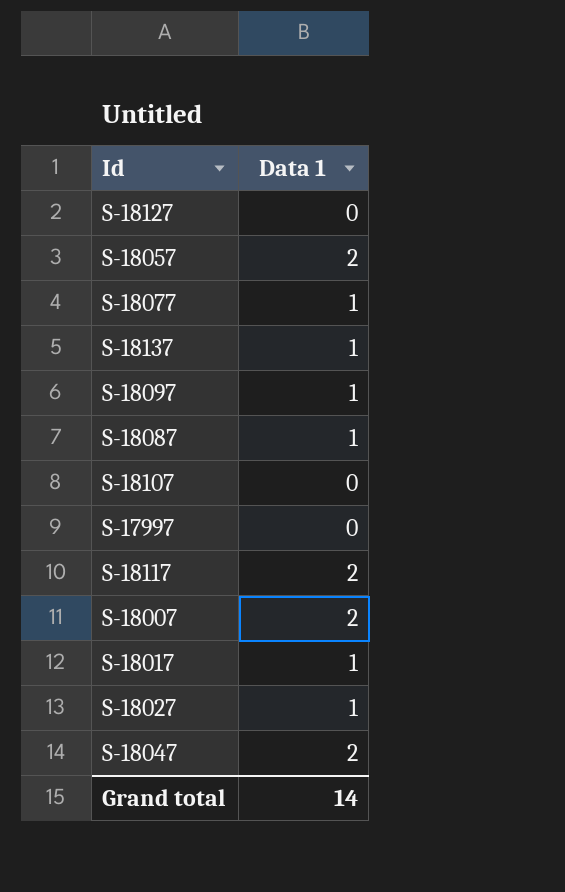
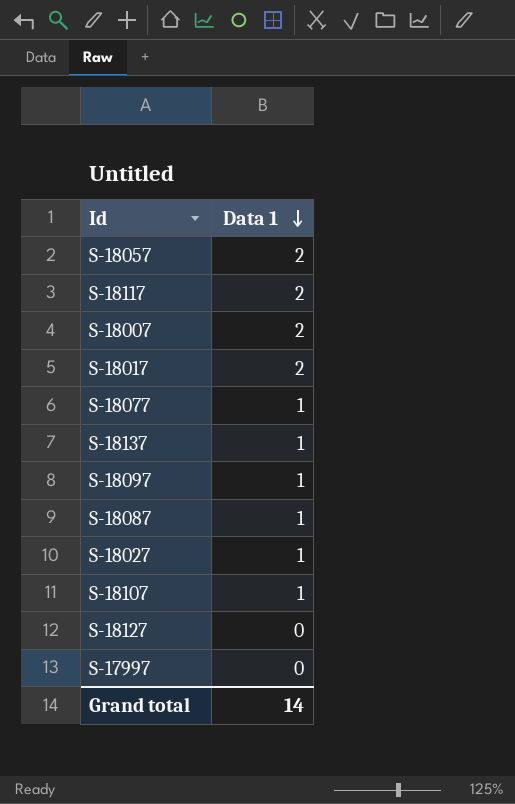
row order: none -> Data 1 descending
row S-18047: 2 -> none
S-18017 | Data 1: 1 -> 2
S-18107 | Data 1: 0 -> 1

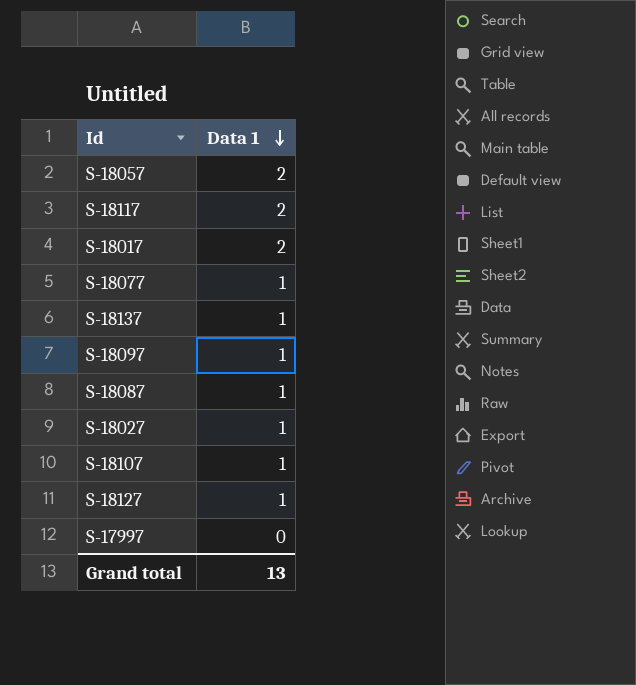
row S-18007: 2 -> none
S-18127 | Data 1: 0 -> 1
Grand total | Data 1: 14 -> 13

